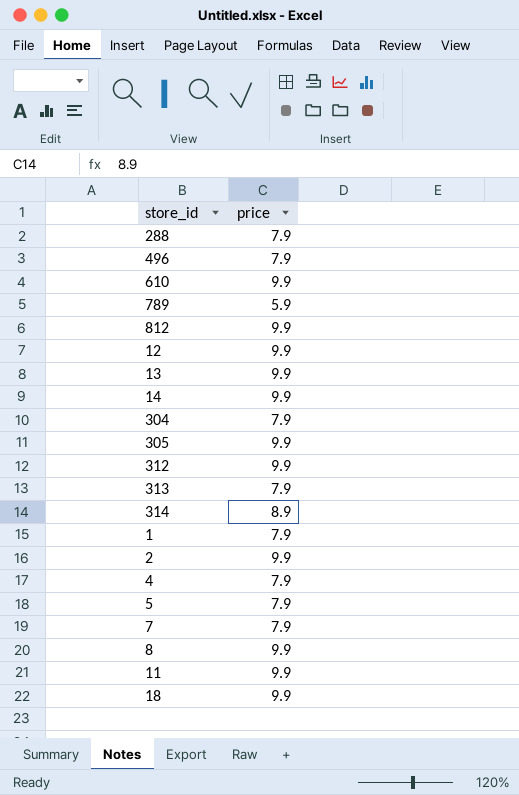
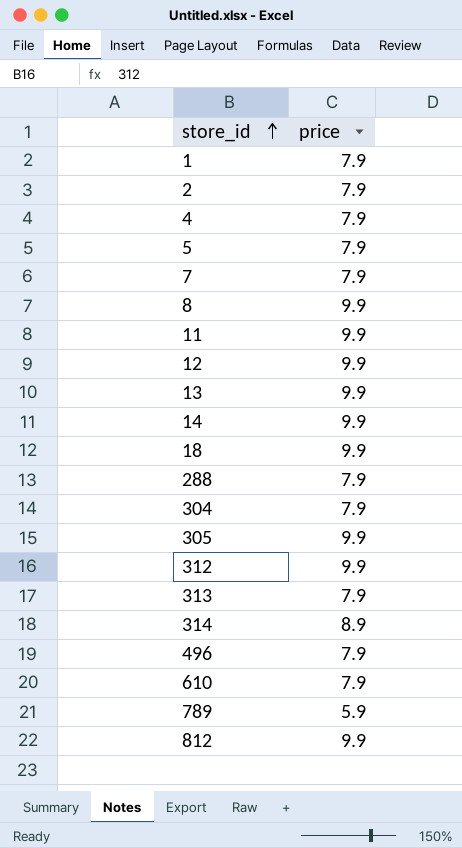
row order: none -> store_id ascending
2 | price: 9.9 -> 7.9
610 | price: 9.9 -> 7.9

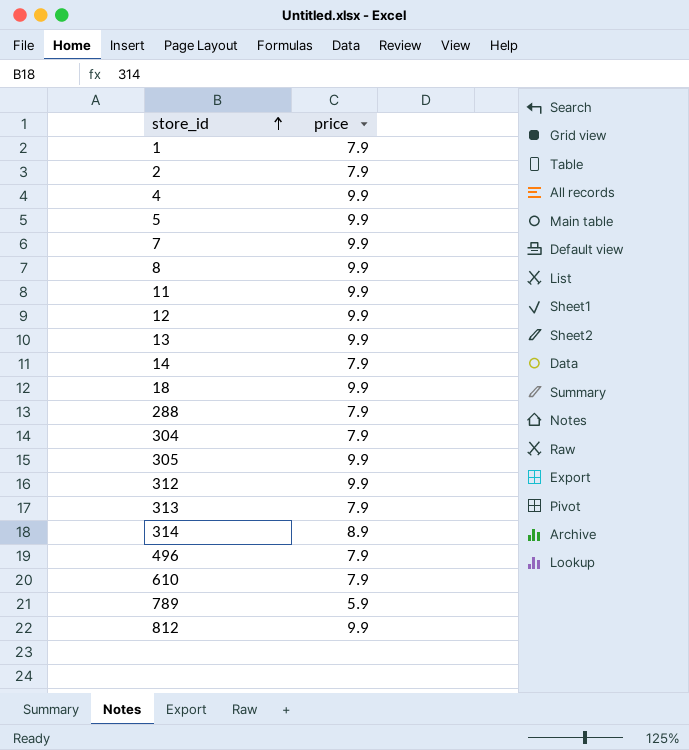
4 | price: 7.9 -> 9.9
5 | price: 7.9 -> 9.9
7 | price: 7.9 -> 9.9
14 | price: 9.9 -> 7.9

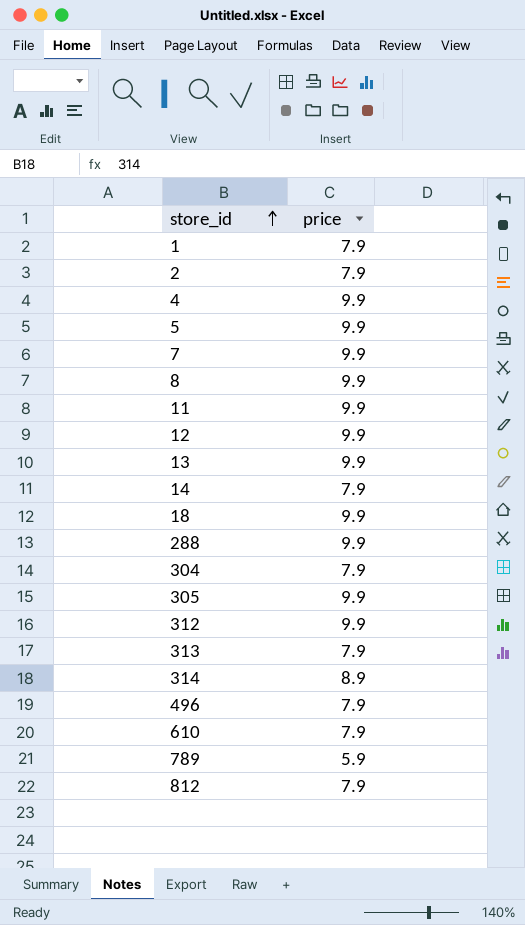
288 | price: 7.9 -> 9.9
812 | price: 9.9 -> 7.9

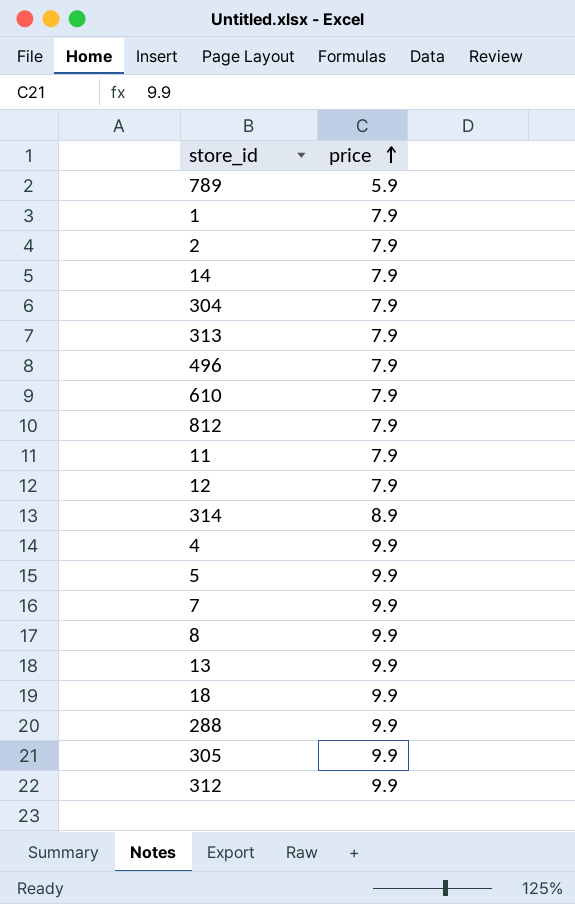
row order: store_id ascending -> price ascending
11 | price: 9.9 -> 7.9
12 | price: 9.9 -> 7.9

